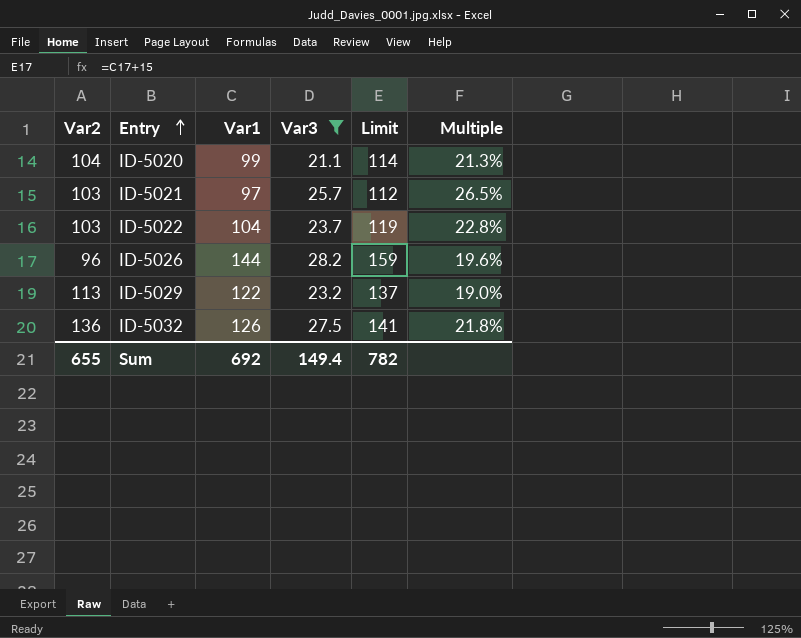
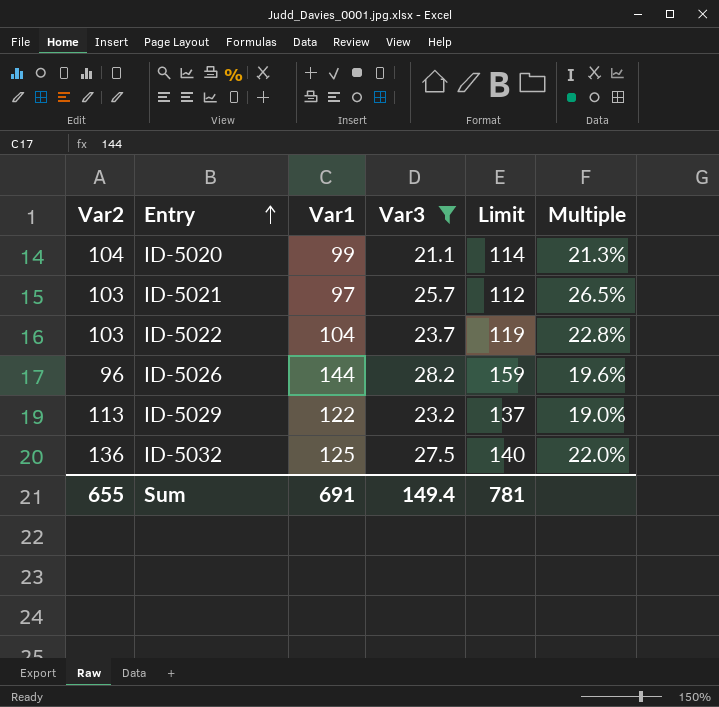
ID-5032 | Var1: 126 -> 125
ID-5032 | Limit: 141 -> 140
ID-5032 | Multiple: 21.8% -> 22.0%
Sum | Var1: 692 -> 691
Sum | Limit: 782 -> 781

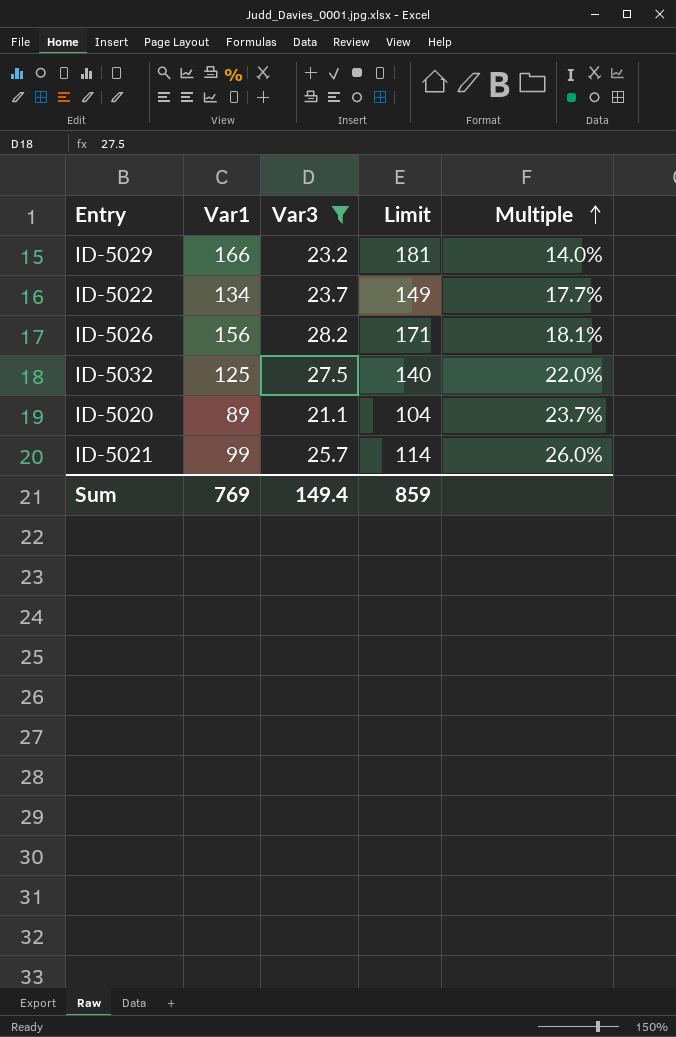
row order: Entry ascending -> Multiple ascending
column Var2 | position: 1 -> none
ID-5029 | Var1: 122 -> 166
ID-5029 | Limit: 137 -> 181
ID-5029 | Multiple: 19.0% -> 14.0%
ID-5022 | Var1: 104 -> 134
ID-5022 | Limit: 119 -> 149
ID-5022 | Multiple: 22.8% -> 17.7%
ID-5026 | Var1: 144 -> 156
ID-5026 | Limit: 159 -> 171
ID-5026 | Multiple: 19.6% -> 18.1%
ID-5020 | Var1: 99 -> 89
ID-5020 | Limit: 114 -> 104
ID-5020 | Multiple: 21.3% -> 23.7%
ID-5021 | Var1: 97 -> 99
ID-5021 | Limit: 112 -> 114
ID-5021 | Multiple: 26.5% -> 26.0%
Sum | Var1: 691 -> 769
Sum | Limit: 781 -> 859

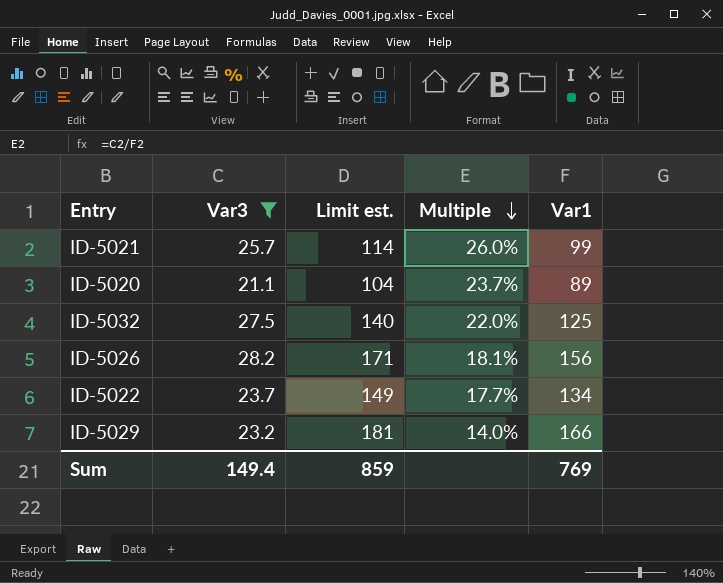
row order: Multiple ascending -> Multiple descending
column name: Limit -> Limit est.
column Var1 | position: 2 -> 5

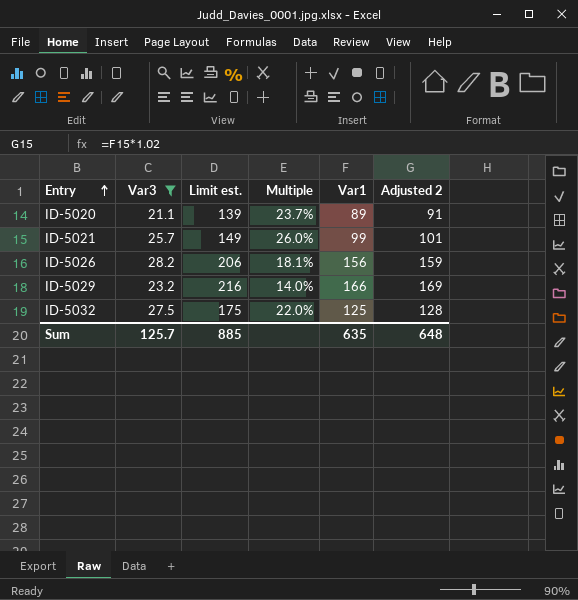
row order: Multiple descending -> Entry ascending
column Limit est. | formula: [Var1] + 15 -> [Var1] + 50
column Adjusted 2 | formula: none -> [Var1] * 1.02
row ID-5022: 23.7 | 149 | 17.7% | 134 -> none
Sum | Var3: 149.4 -> 125.7
Sum | Limit est.: 859 -> 885
Sum | Var1: 769 -> 635

